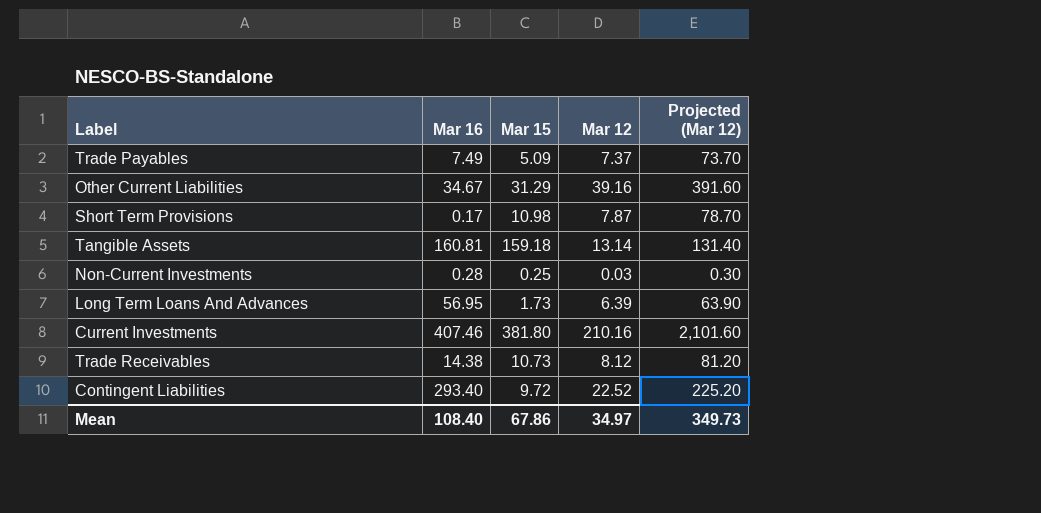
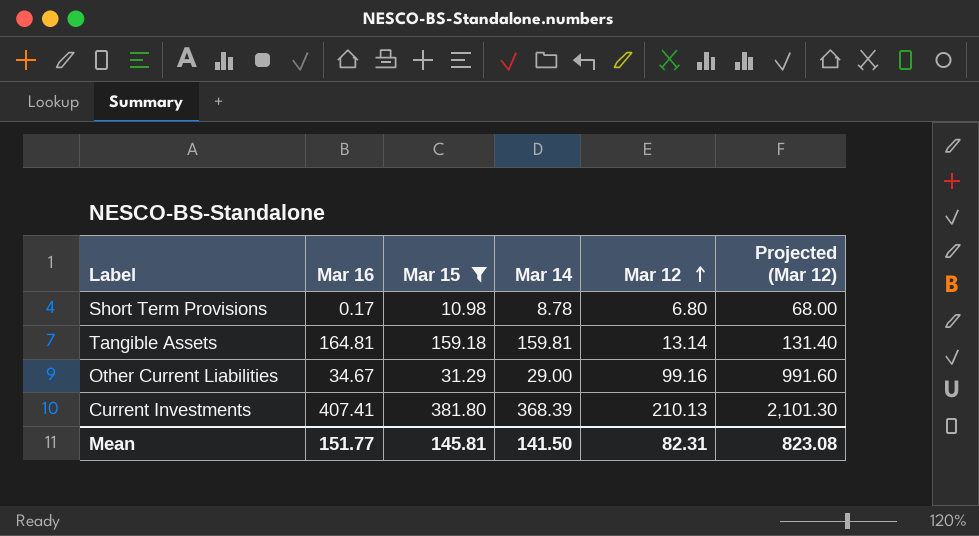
filter: none -> Mar 15 >= 10.98
row order: none -> Mar 12 ascending
column Mar 14 | position: none -> 4
Short Term Provisions | Mar 12: 7.87 -> 6.80
Short Term Provisions | Projected (Mar 12): 78.70 -> 68.00
Tangible Assets | Mar 16: 160.81 -> 164.81
Other Current Liabilities | Mar 12: 39.16 -> 99.16
Other Current Liabilities | Projected (Mar 12): 391.60 -> 991.60
Current Investments | Mar 16: 407.46 -> 407.41
Current Investments | Mar 12: 210.16 -> 210.13
Current Investments | Projected (Mar 12): 2,101.60 -> 2,101.30
Mean | Mar 16: 108.40 -> 151.77
Mean | Mar 15: 67.86 -> 145.81
Mean | Mar 12: 34.97 -> 82.31
Mean | Projected (Mar 12): 349.73 -> 823.08

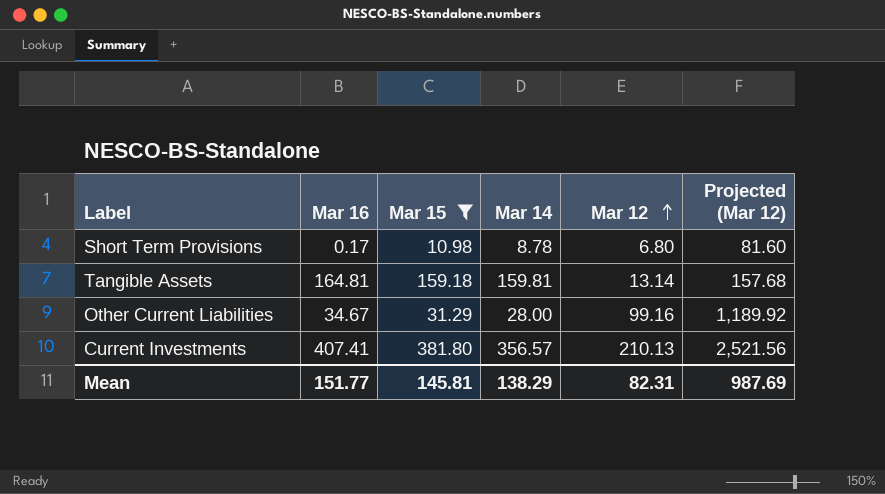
column Projected (Mar 12) | formula: [Mar 12] * 10 -> [Mar 12] * 12
Other Current Liabilities | Mar 14: 29.00 -> 28.00
Current Investments | Mar 14: 368.39 -> 356.57
Mean | Mar 14: 141.50 -> 138.29
Mean | Projected (Mar 12): 823.08 -> 987.69

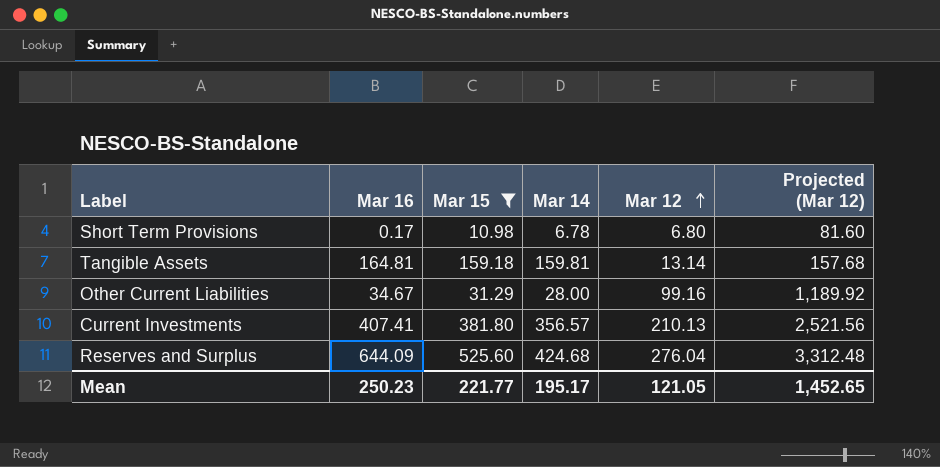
Short Term Provisions | Mar 14: 8.78 -> 6.78
row Reserves and Surplus: none -> 644.09 | 525.60 | 424.68 | 276.04 | 3,312.48
Mean | Mar 16: 151.77 -> 250.23
Mean | Mar 15: 145.81 -> 221.77
Mean | Mar 14: 138.29 -> 195.17
Mean | Mar 12: 82.31 -> 121.05
Mean | Projected (Mar 12): 987.69 -> 1,452.65

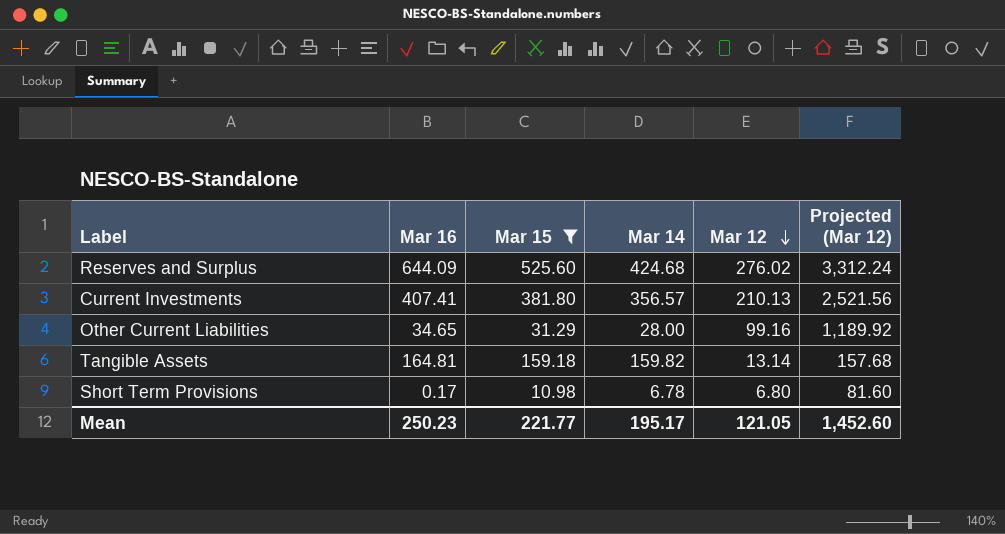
row order: Mar 12 ascending -> Mar 12 descending
Reserves and Surplus | Mar 12: 276.04 -> 276.02
Reserves and Surplus | Projected (Mar 12): 3,312.48 -> 3,312.24
Other Current Liabilities | Mar 16: 34.67 -> 34.65
Tangible Assets | Mar 14: 159.81 -> 159.82
Mean | Projected (Mar 12): 1,452.65 -> 1,452.60

